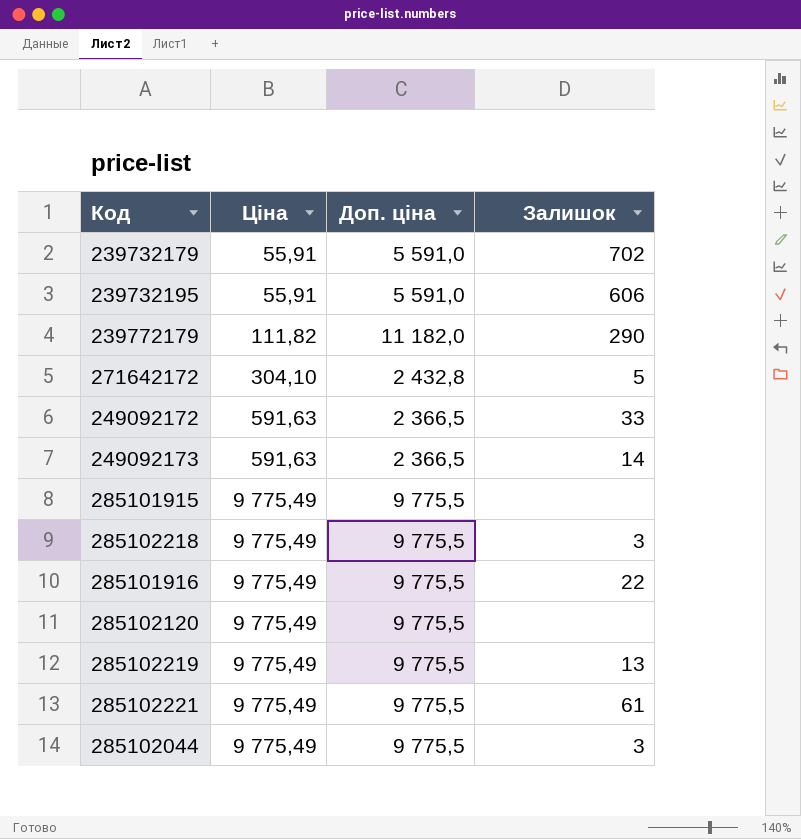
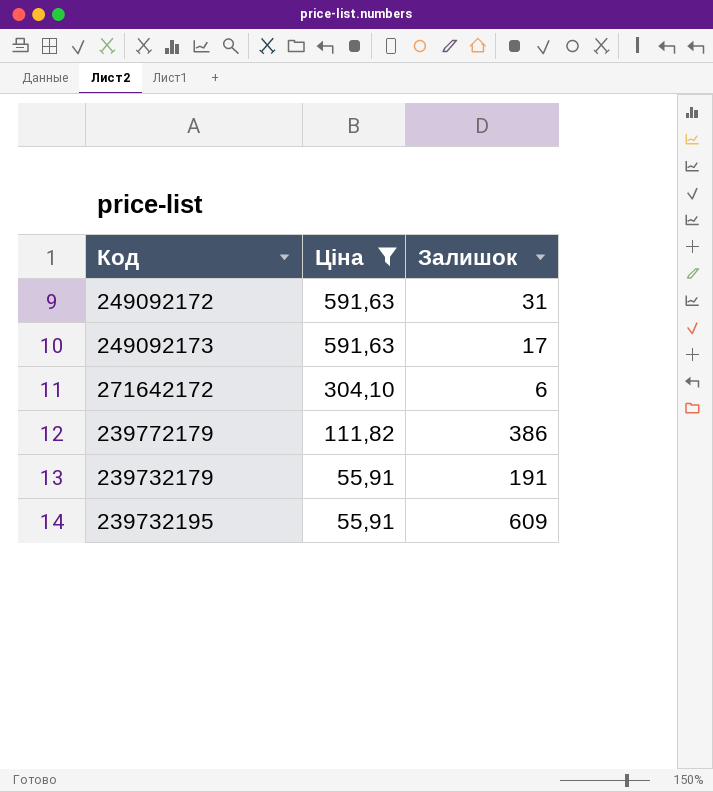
filter: none -> Ціна != 9 775,49
row order: Ціна ascending -> Ціна descending
column Доп. ціна | position: 3 -> none
249092172 | Залишок: 33 -> 31
249092173 | Залишок: 14 -> 17
271642172 | Залишок: 5 -> 6
239772179 | Залишок: 290 -> 386
239732179 | Залишок: 702 -> 191
239732195 | Залишок: 606 -> 609

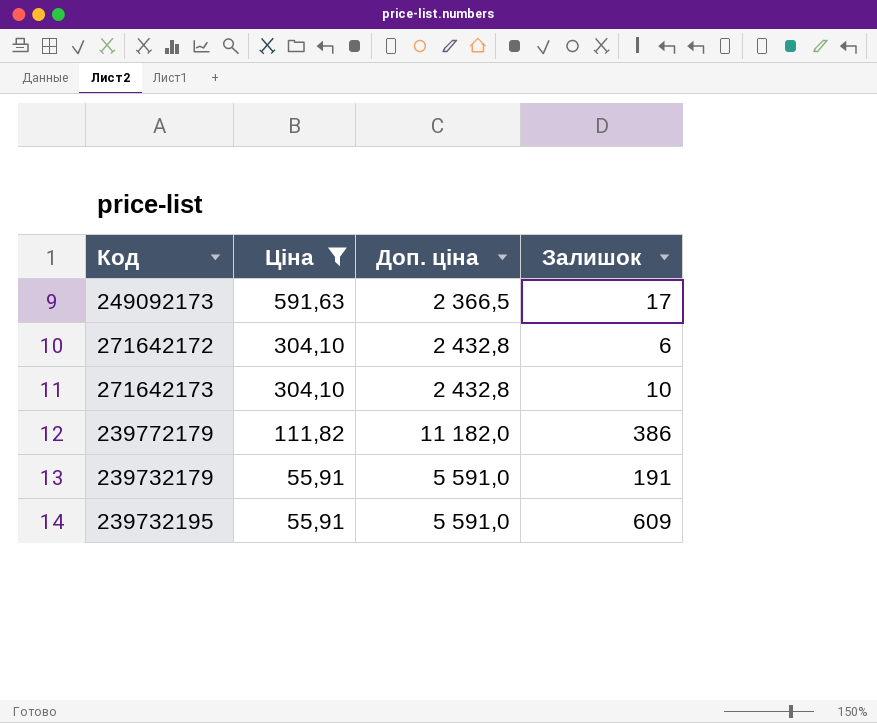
column Доп. ціна | position: none -> 3
row 249092172: 591,63 | 31 -> none
row 271642173: none -> 304,10 | 2 432,8 | 10

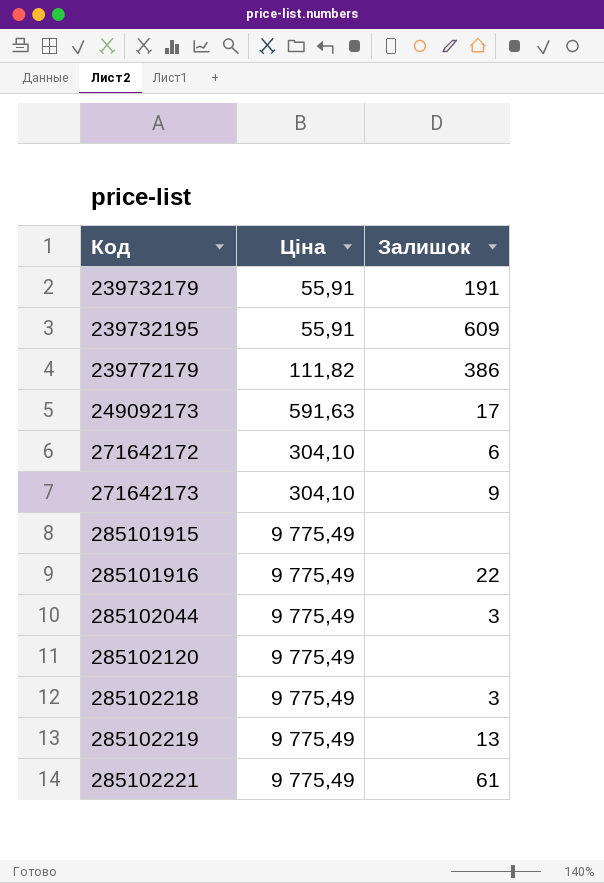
filter: Ціна != 9 775,49 -> none
row order: Ціна descending -> Код ascending
column Доп. ціна | position: 3 -> none
271642173 | Залишок: 10 -> 9

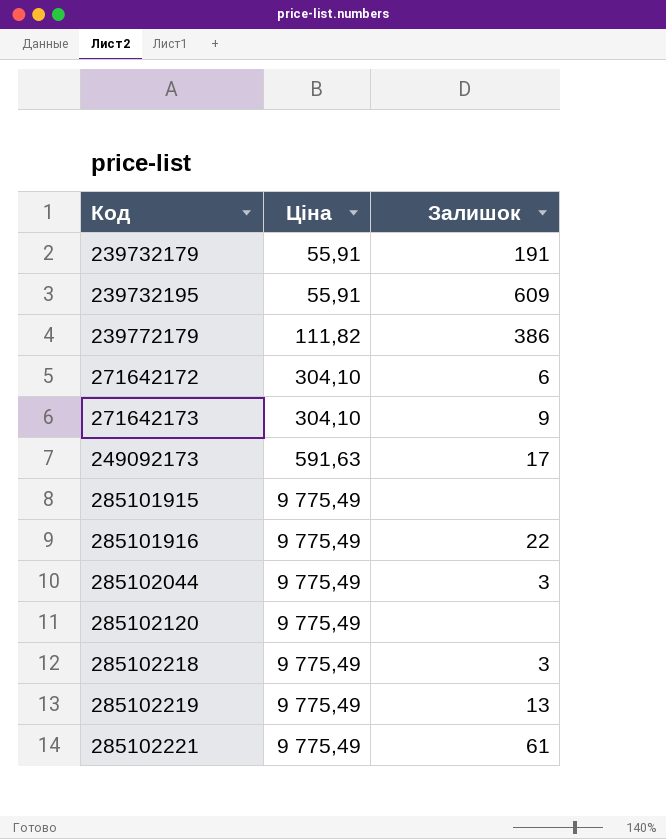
row order: Код ascending -> Ціна ascending

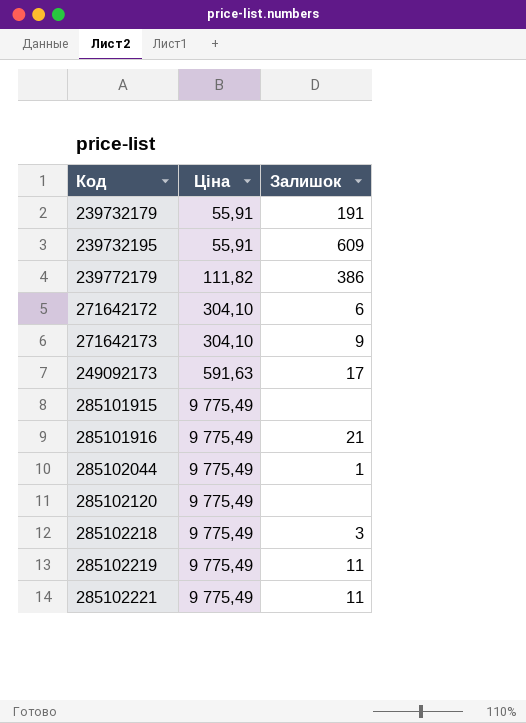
285101916 | Залишок: 22 -> 21
285102044 | Залишок: 3 -> 1
285102219 | Залишок: 13 -> 11
285102221 | Залишок: 61 -> 11

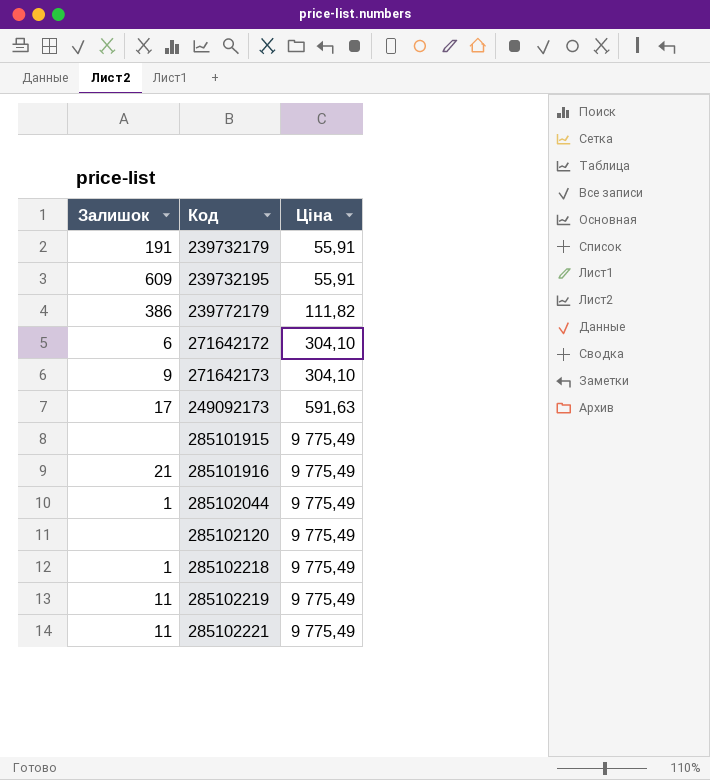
column Залишок | position: 3 -> 1
285102218 | Залишок: 3 -> 1

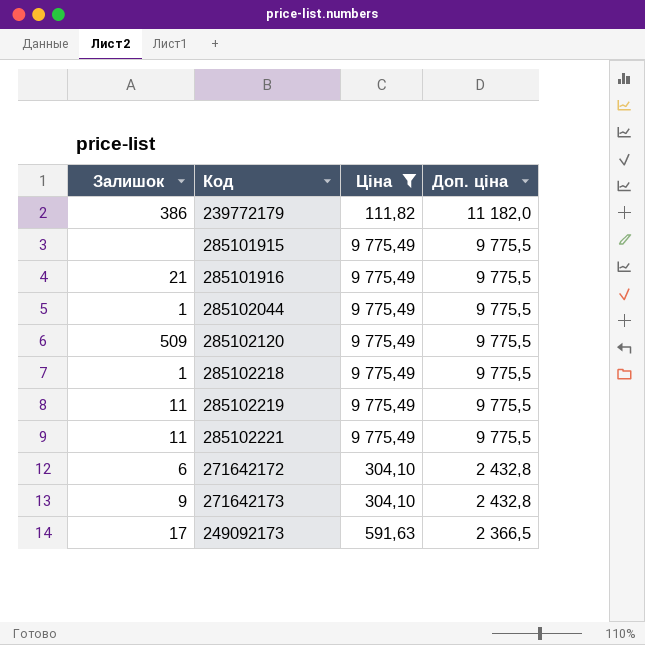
filter: none -> Ціна != 55,91
row order: Ціна ascending -> Доп. ціна descending
column Доп. ціна | position: none -> 4
285102120 | Залишок: none -> 509

